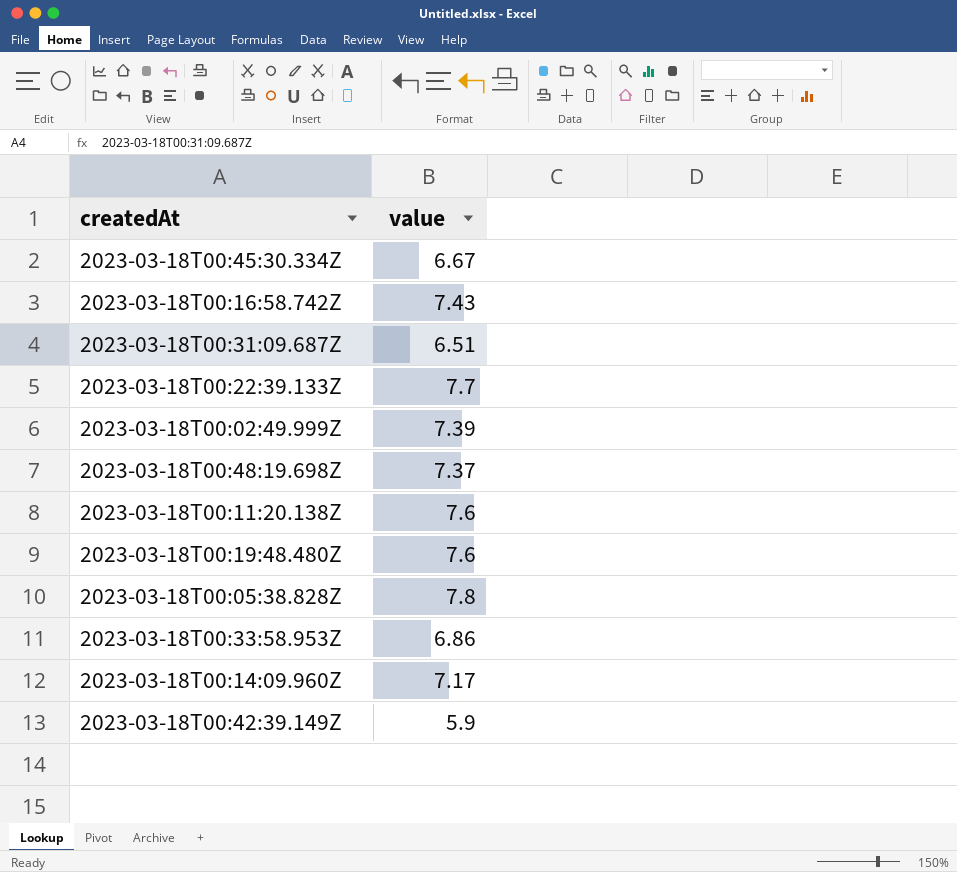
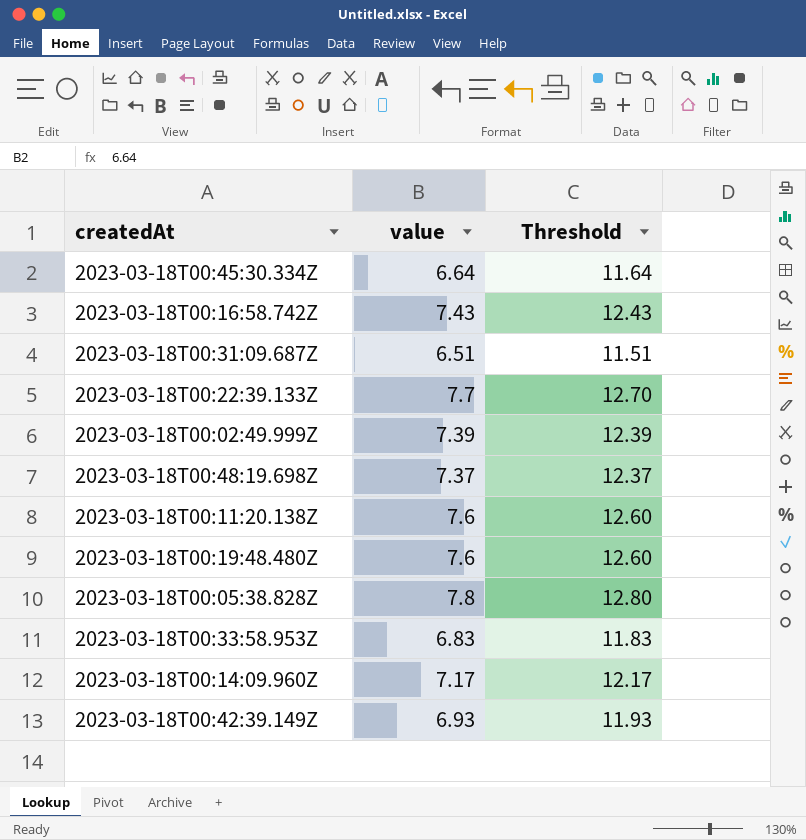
column Threshold | formula: none -> [value] + 5
2023-03-18T00:45:30.334Z | value: 6.67 -> 6.64
2023-03-18T00:33:58.953Z | value: 6.86 -> 6.83
2023-03-18T00:42:39.149Z | value: 5.9 -> 6.93

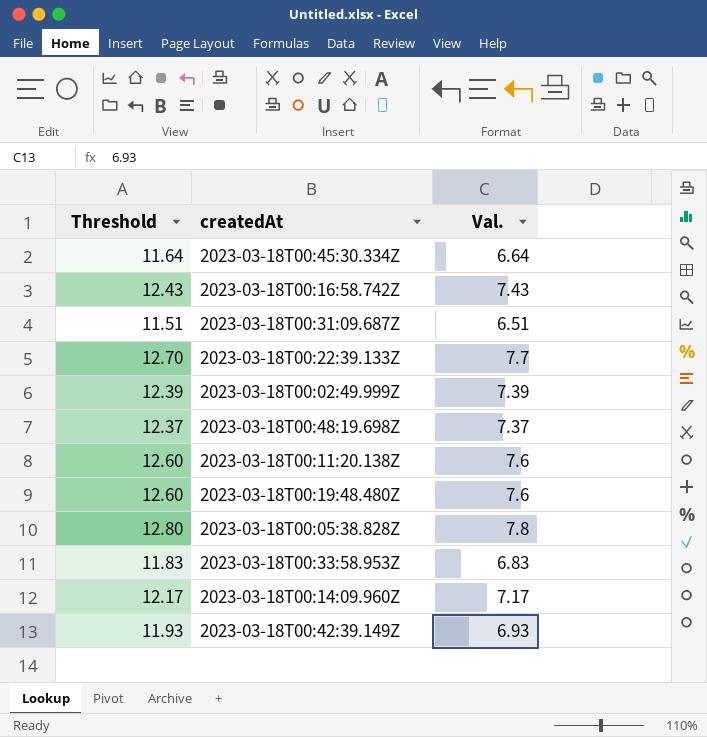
column Threshold | position: 3 -> 1
column name: value -> Val.

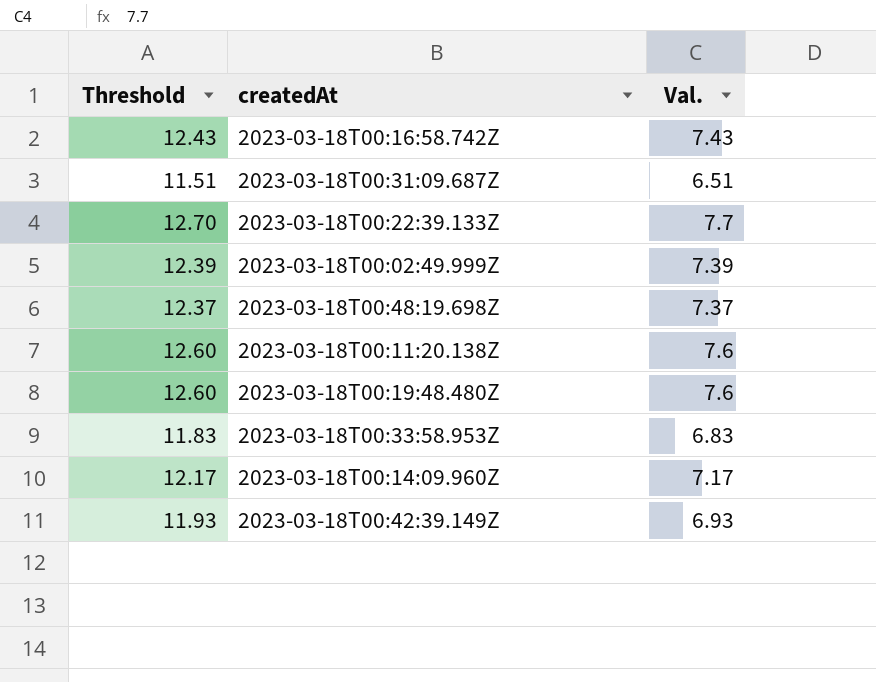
row 2023-03-18T00:45:30.334Z: 11.64 | 6.64 -> none
row 2023-03-18T00:05:38.828Z: 12.80 | 7.8 -> none

